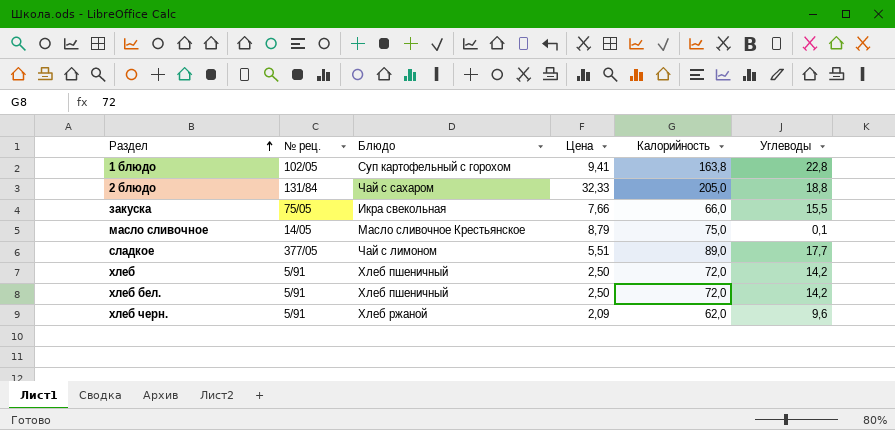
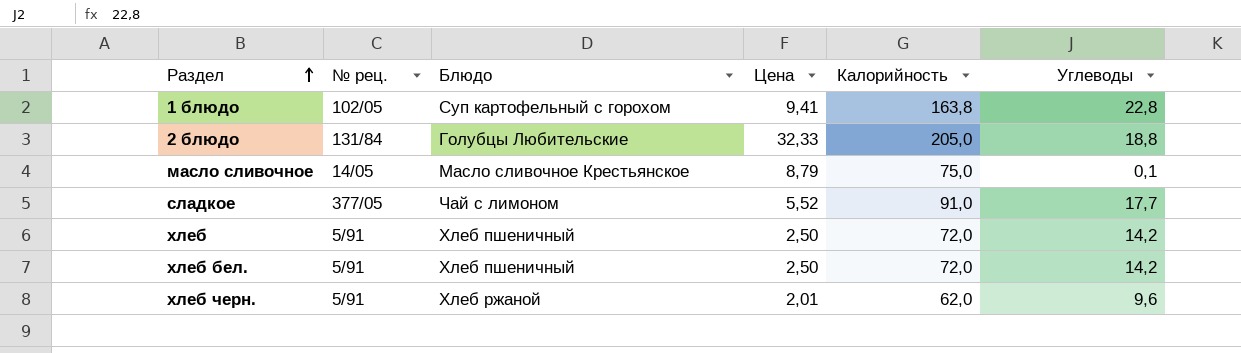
row закуска: 75/05 | Икра свекольная | 7,66 | 66,0 | 15,5 -> none
2 блюдо | Блюдо: Чай с сахаром -> Голубцы Любительские
сладкое | Цена: 5,51 -> 5,52
сладкое | Калорийность: 89,0 -> 91,0
хлеб черн. | Цена: 2,09 -> 2,01

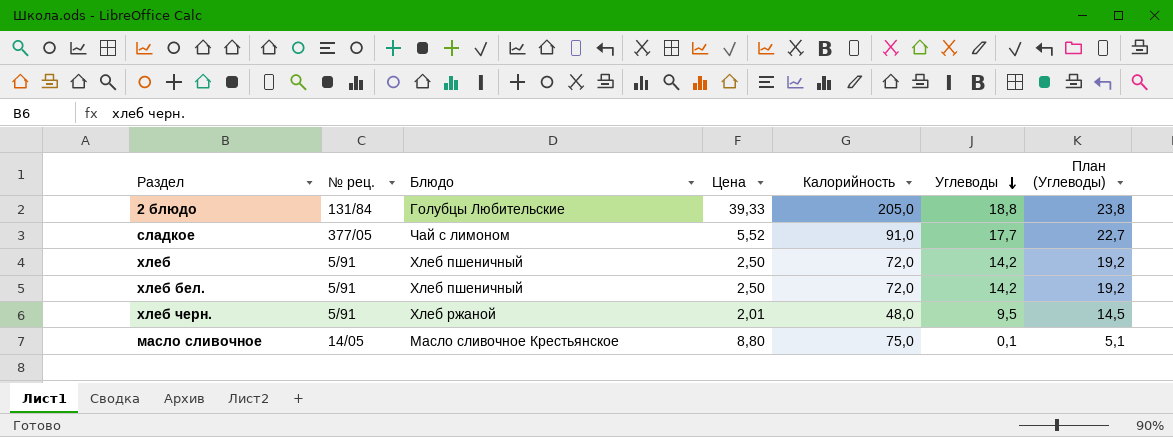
row order: Раздел ascending -> Углеводы descending
column План (Углеводы) | formula: none -> [Углеводы] + 5
row 1 блюдо: 102/05 | Суп картофельный с горохом | 9,41 | 163,8 | 22,8 -> none
2 блюдо | Цена: 32,33 -> 39,33
хлеб черн. | Калорийность: 62,0 -> 48,0
хлеб черн. | Углеводы: 9,6 -> 9,5
масло сливочное | Цена: 8,79 -> 8,80

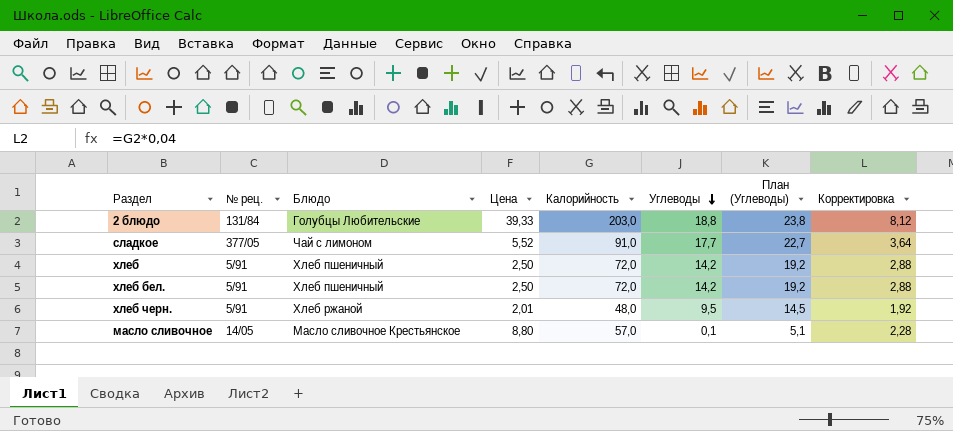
column Корректировка | formula: none -> [Калорийность] * 0,04
2 блюдо | Калорийность: 205,0 -> 203,0
масло сливочное | Калорийность: 75,0 -> 57,0

